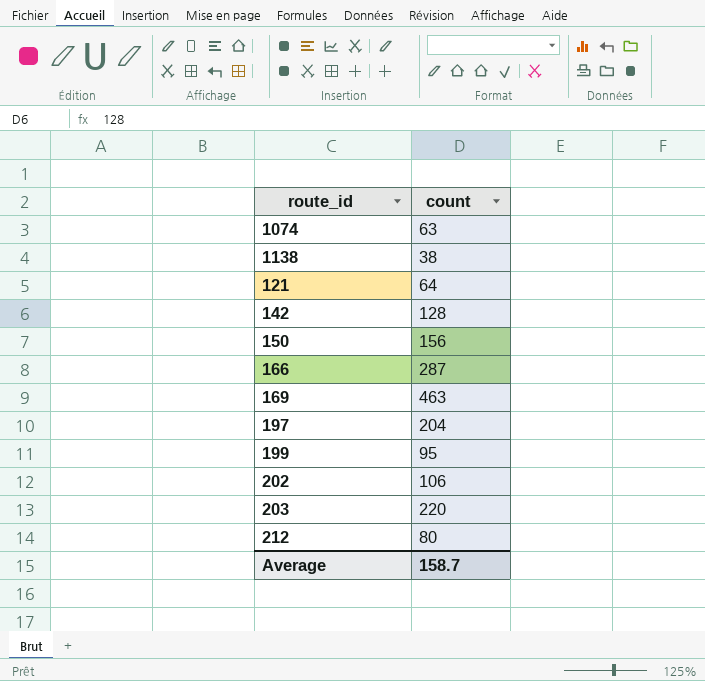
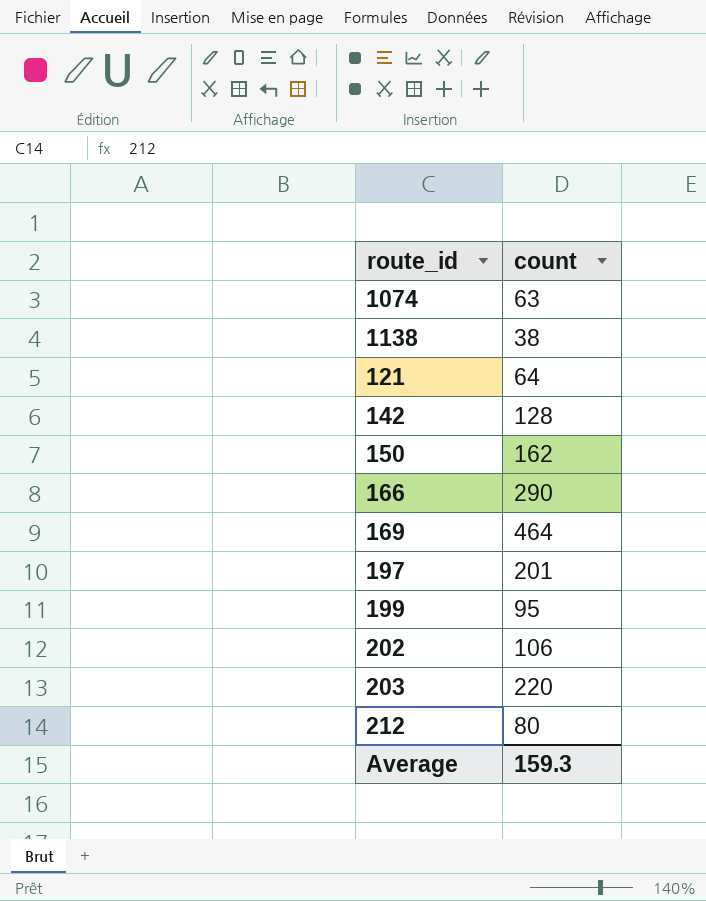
150 | count: 156 -> 162
166 | count: 287 -> 290
169 | count: 463 -> 464
197 | count: 204 -> 201
Average | count: 158.7 -> 159.3

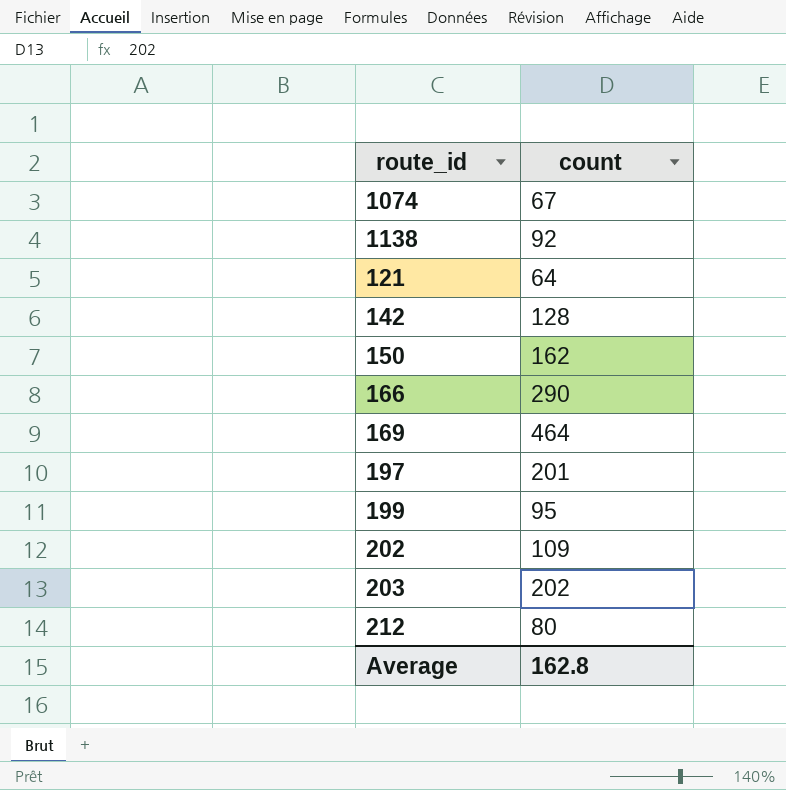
1074 | count: 63 -> 67
1138 | count: 38 -> 92
202 | count: 106 -> 109
203 | count: 220 -> 202
Average | count: 159.3 -> 162.8

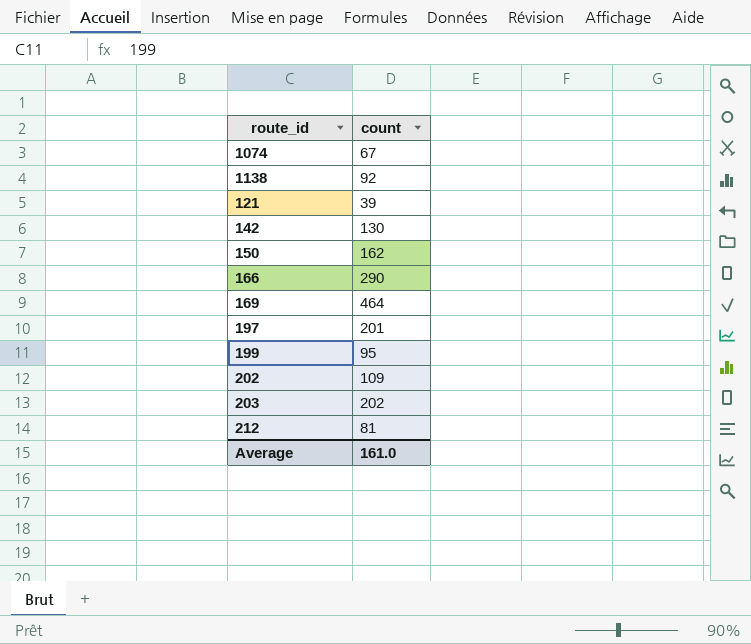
121 | count: 64 -> 39
142 | count: 128 -> 130
212 | count: 80 -> 81
Average | count: 162.8 -> 161.0

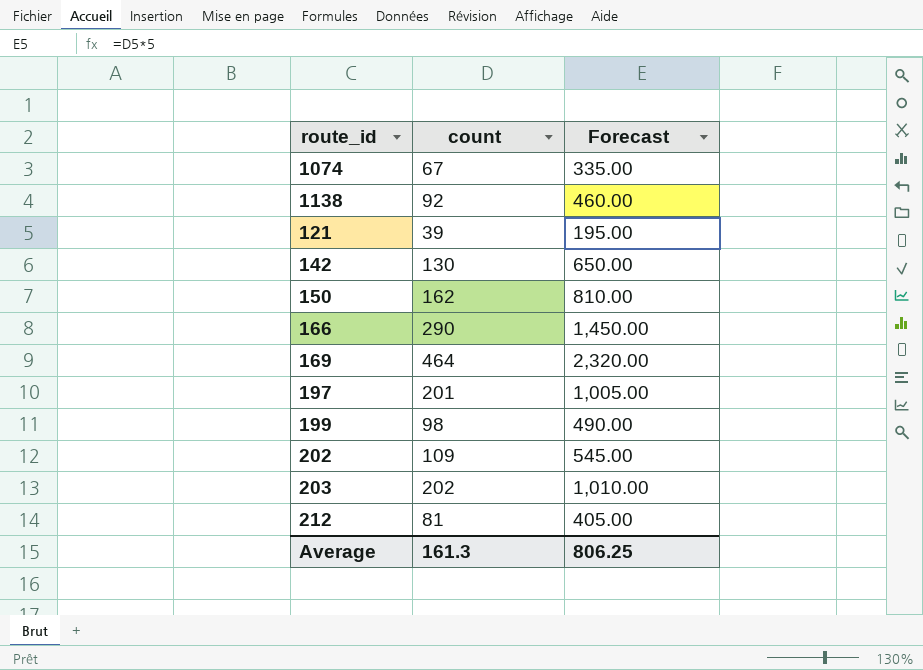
column Forecast | formula: none -> [count] * 5
199 | count: 95 -> 98
Average | count: 161.0 -> 161.3

